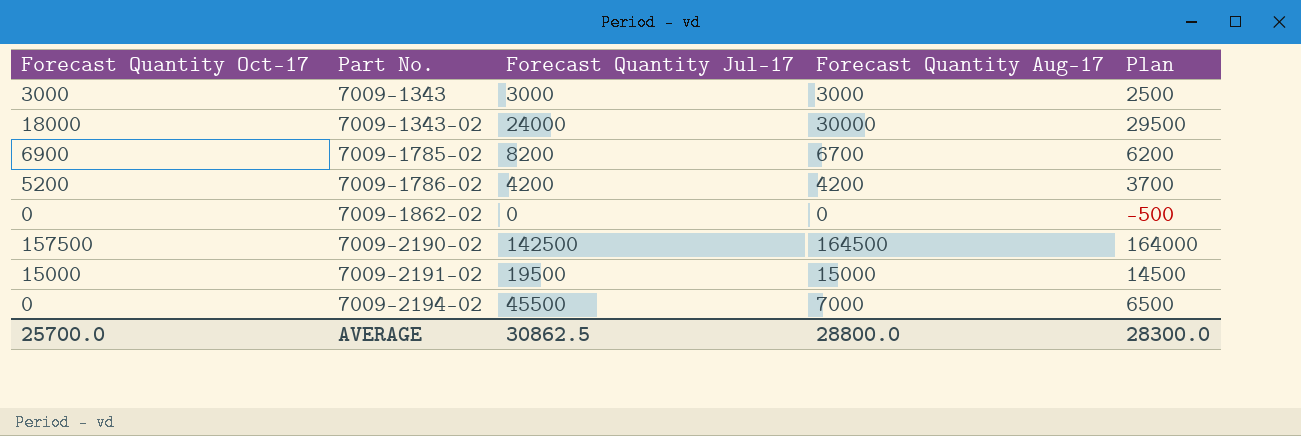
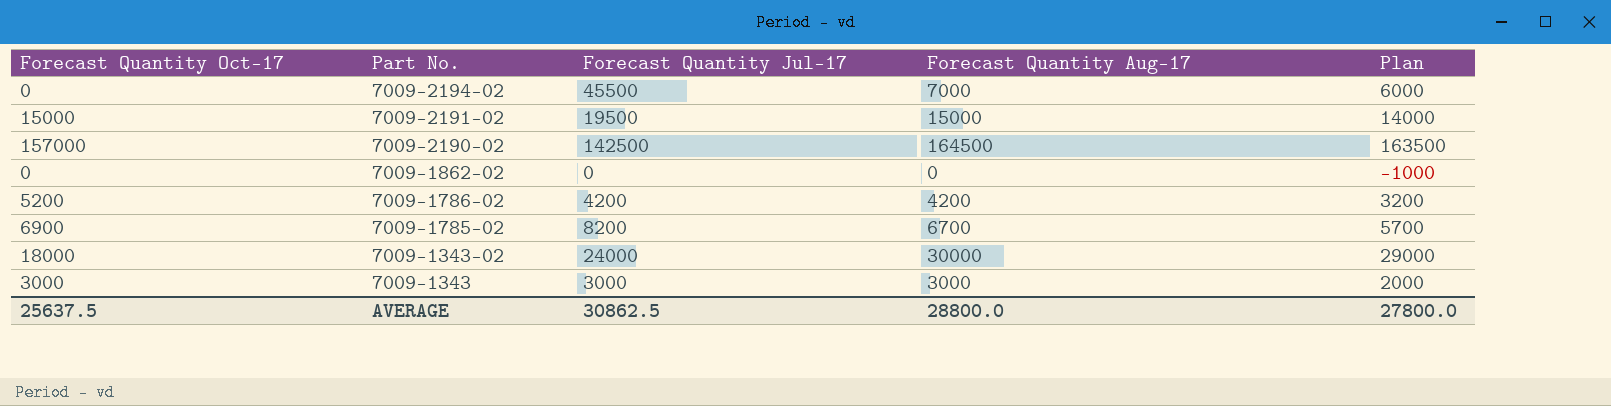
row order: Part No. ascending -> Part No. descending
column Plan | formula: [Forecast Quantity Aug-17] - 500 -> [Forecast Quantity Aug-17] - 1000
7009-2190-02 | Forecast Quantity Oct-17: 157500 -> 157000
AVERAGE | Forecast Quantity Oct-17: 25700.0 -> 25637.5
AVERAGE | Plan: 28300.0 -> 27800.0

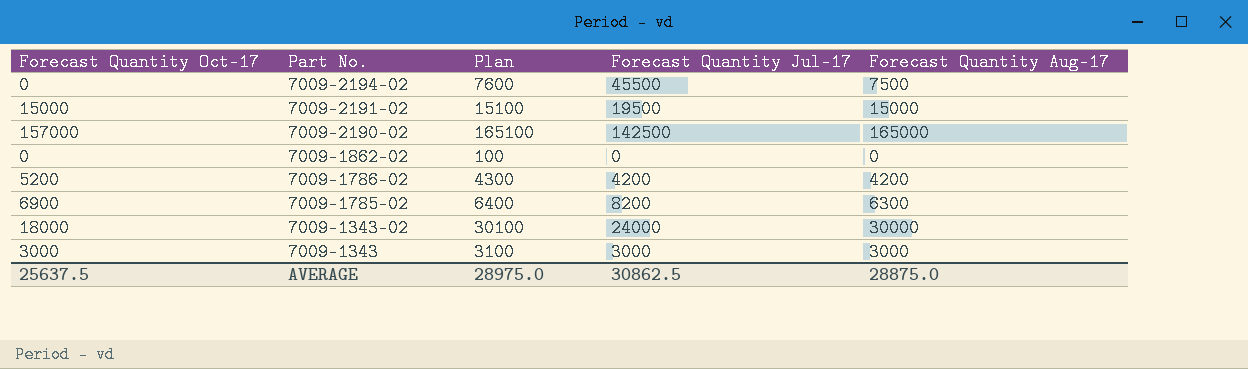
column Plan | formula: [Forecast Quantity Aug-17] - 1000 -> [Forecast Quantity Aug-17] + 100
column Plan | position: 5 -> 3
7009-2194-02 | Forecast Quantity Aug-17: 7000 -> 7500
7009-2190-02 | Forecast Quantity Aug-17: 164500 -> 165000
7009-1785-02 | Forecast Quantity Aug-17: 6700 -> 6300
AVERAGE | Plan: 27800.0 -> 28975.0
AVERAGE | Forecast Quantity Aug-17: 28800.0 -> 28875.0

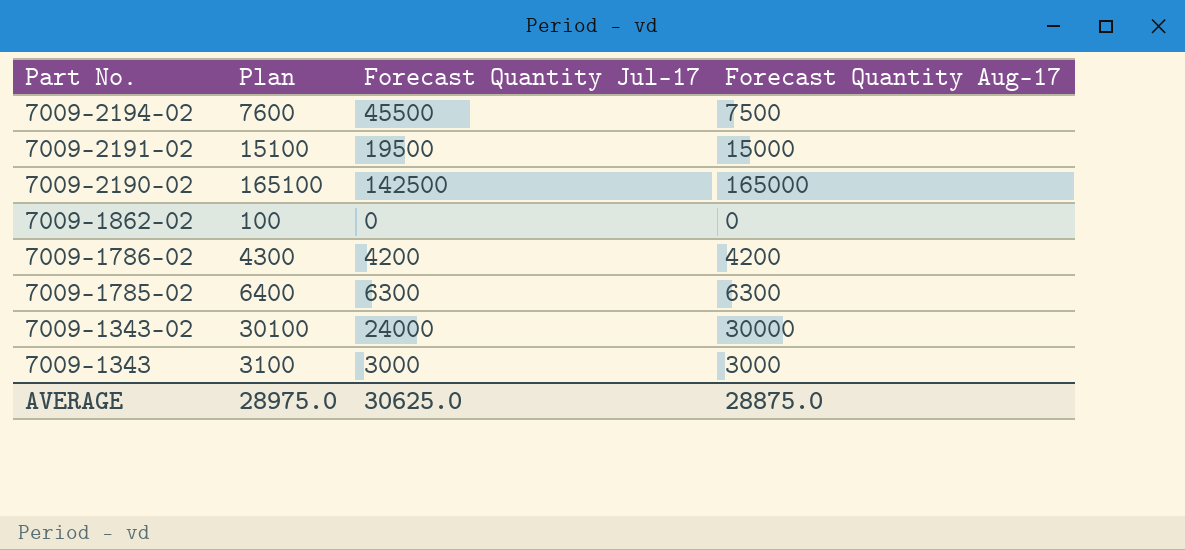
column Forecast Quantity Oct-17 | position: 1 -> none
7009-1785-02 | Forecast Quantity Jul-17: 8200 -> 6300
AVERAGE | Forecast Quantity Jul-17: 30862.5 -> 30625.0

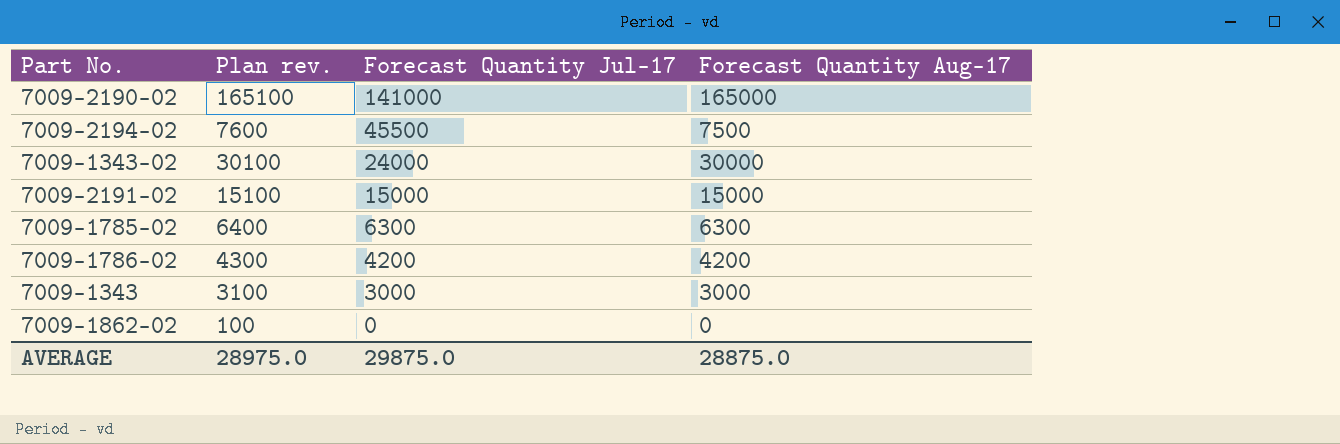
row order: Part No. descending -> Forecast Quantity Jul-17 descending
column name: Plan -> Plan rev.
7009-2190-02 | Forecast Quantity Jul-17: 142500 -> 141000
7009-2191-02 | Forecast Quantity Jul-17: 19500 -> 15000
AVERAGE | Forecast Quantity Jul-17: 30625.0 -> 29875.0

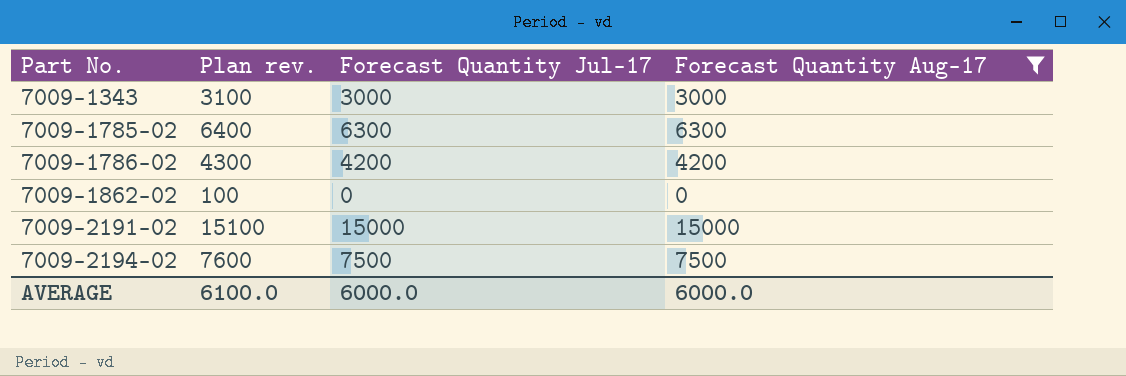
filter: none -> Forecast Quantity Aug-17 <= 15000
row order: Forecast Quantity Jul-17 descending -> Part No. ascending
7009-2194-02 | Forecast Quantity Jul-17: 45500 -> 7500
AVERAGE | Plan rev.: 28975.0 -> 6100.0
AVERAGE | Forecast Quantity Jul-17: 29875.0 -> 6000.0
AVERAGE | Forecast Quantity Aug-17: 28875.0 -> 6000.0

